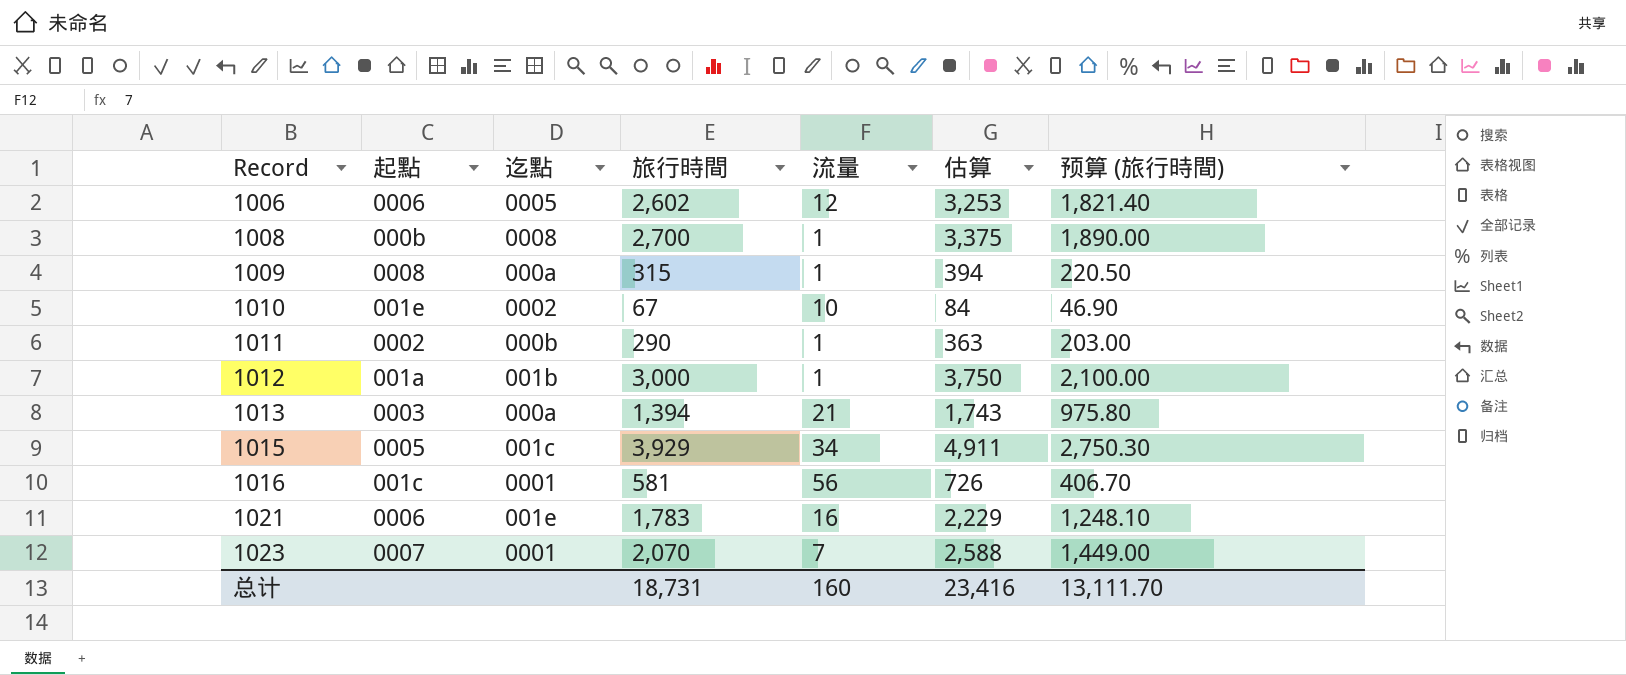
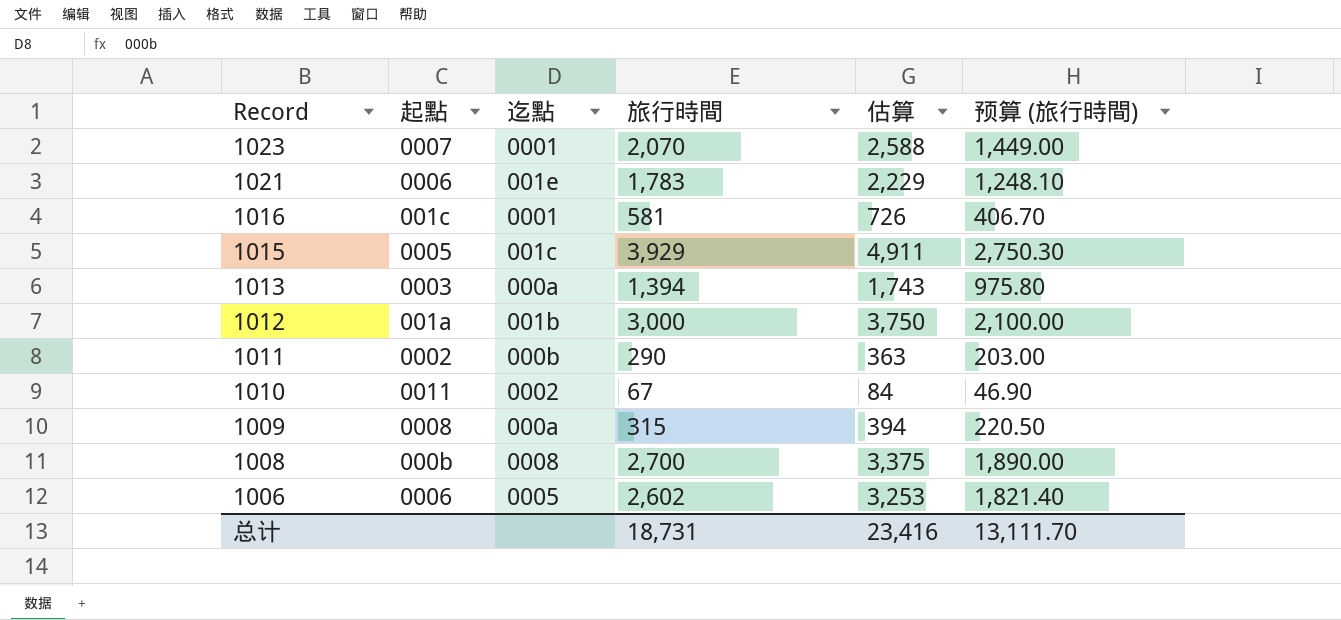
row order: Record ascending -> Record descending
column 流量 | position: 5 -> none
1010 | 起點: 001e -> 0011

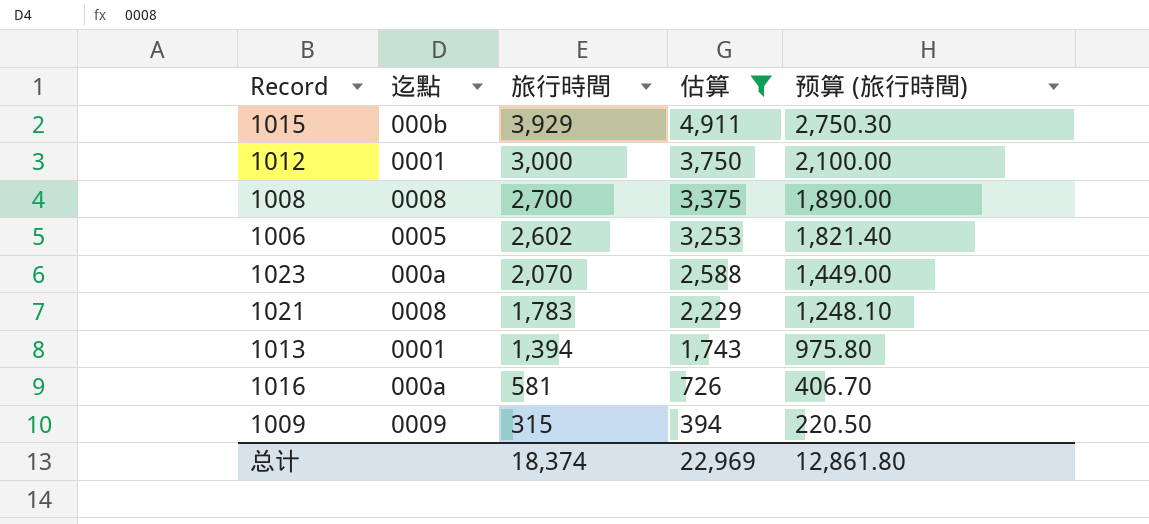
filter: none -> 估算 >= 394
row order: Record descending -> 旅行時間 descending
column 起點 | position: 2 -> none
1015 | 迄點: 001c -> 000b
1012 | 迄點: 001b -> 0001
1023 | 迄點: 0001 -> 000a
1021 | 迄點: 001e -> 0008
1013 | 迄點: 000a -> 0001
1016 | 迄點: 0001 -> 000a
1009 | 迄點: 000a -> 0009
总计 | 旅行時間: 18,731 -> 18,374
总计 | 估算: 23,416 -> 22,969
总计 | 预算 (旅行時間): 13,111.70 -> 12,861.80

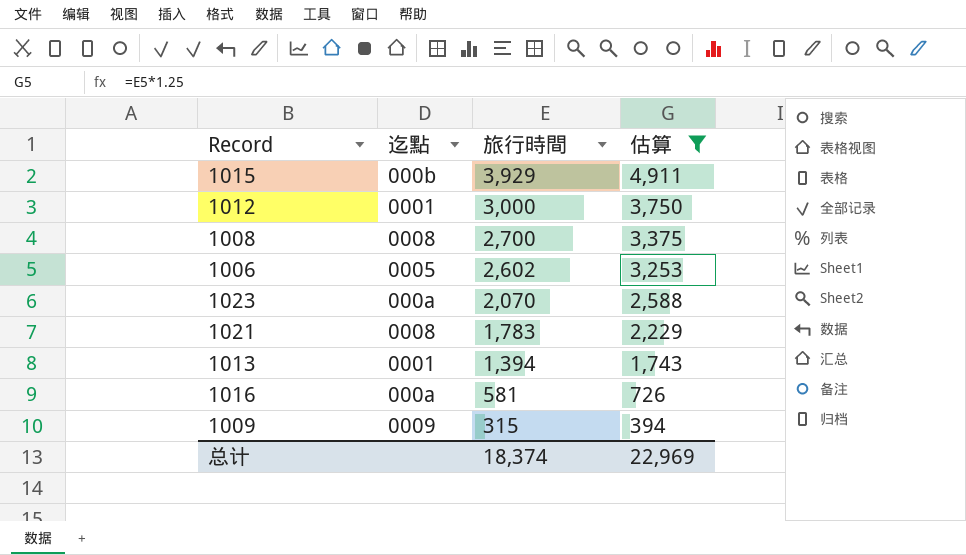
column 预算 (旅行時間) | formula: [旅行時間] * 0.7 -> none

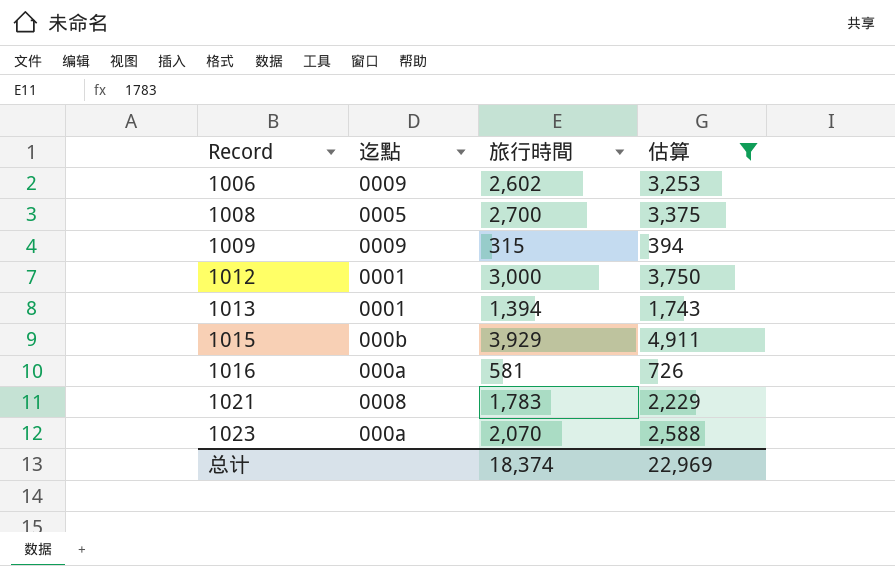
row order: 旅行時間 descending -> Record ascending
1006 | 迄點: 0005 -> 0009
1008 | 迄點: 0008 -> 0005

